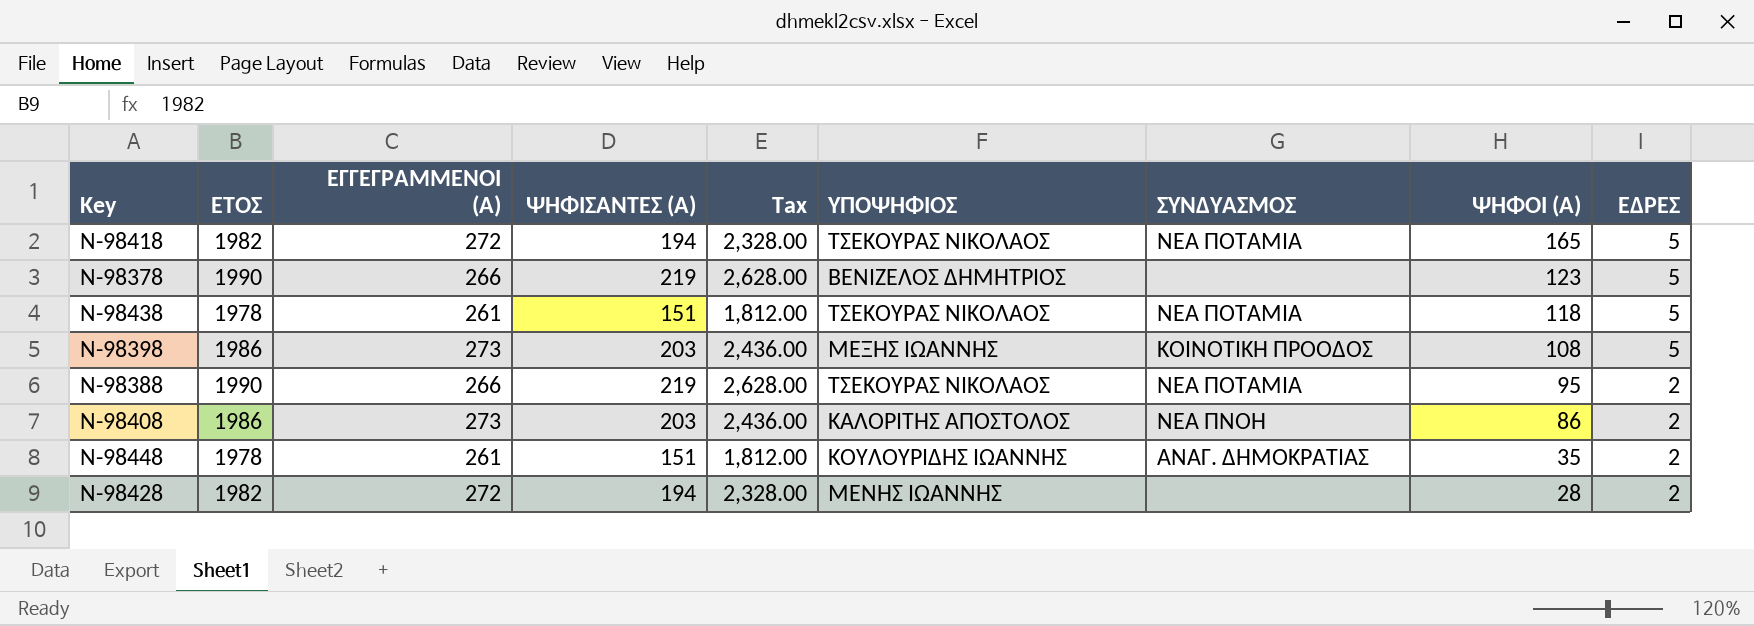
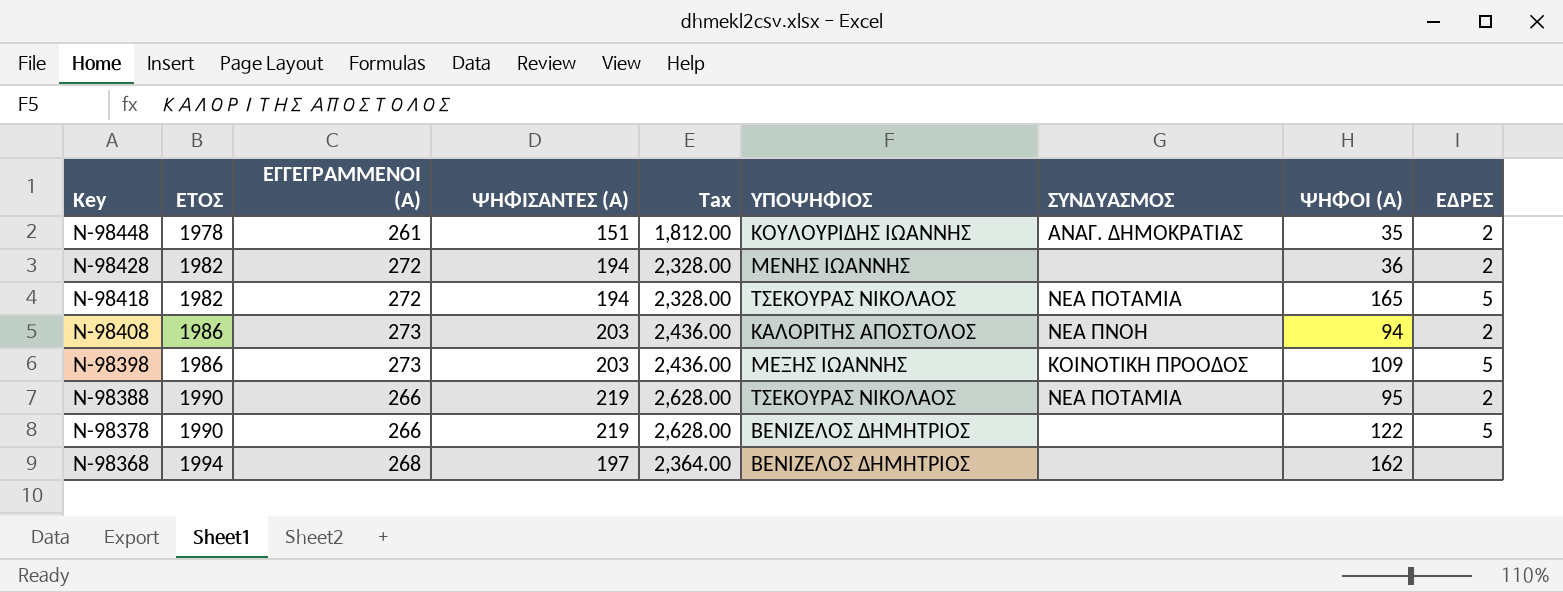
row order: ΨΗΦΟΙ (Α) descending -> Key descending
row N-98438: 1978 | 261 | 151 | 1,812.00 | ΤΣΕΚΟΥΡΑΣ ΝΙΚΟΛΑΟΣ | ΝΕΑ ΠΟΤΑΜΙΑ | 118 | 5 -> none
N-98428 | ΨΗΦΟΙ (Α): 28 -> 36
N-98408 | ΨΗΦΟΙ (Α): 86 -> 94
N-98398 | ΨΗΦΟΙ (Α): 108 -> 109
N-98378 | ΨΗΦΟΙ (Α): 123 -> 122
row N-98368: none -> 1994 | 268 | 197 | 2,364.00 | ΒΕΝΙΖΕΛΟΣ ΔΗΜΗΤΡΙΟΣ | none | 162 | none

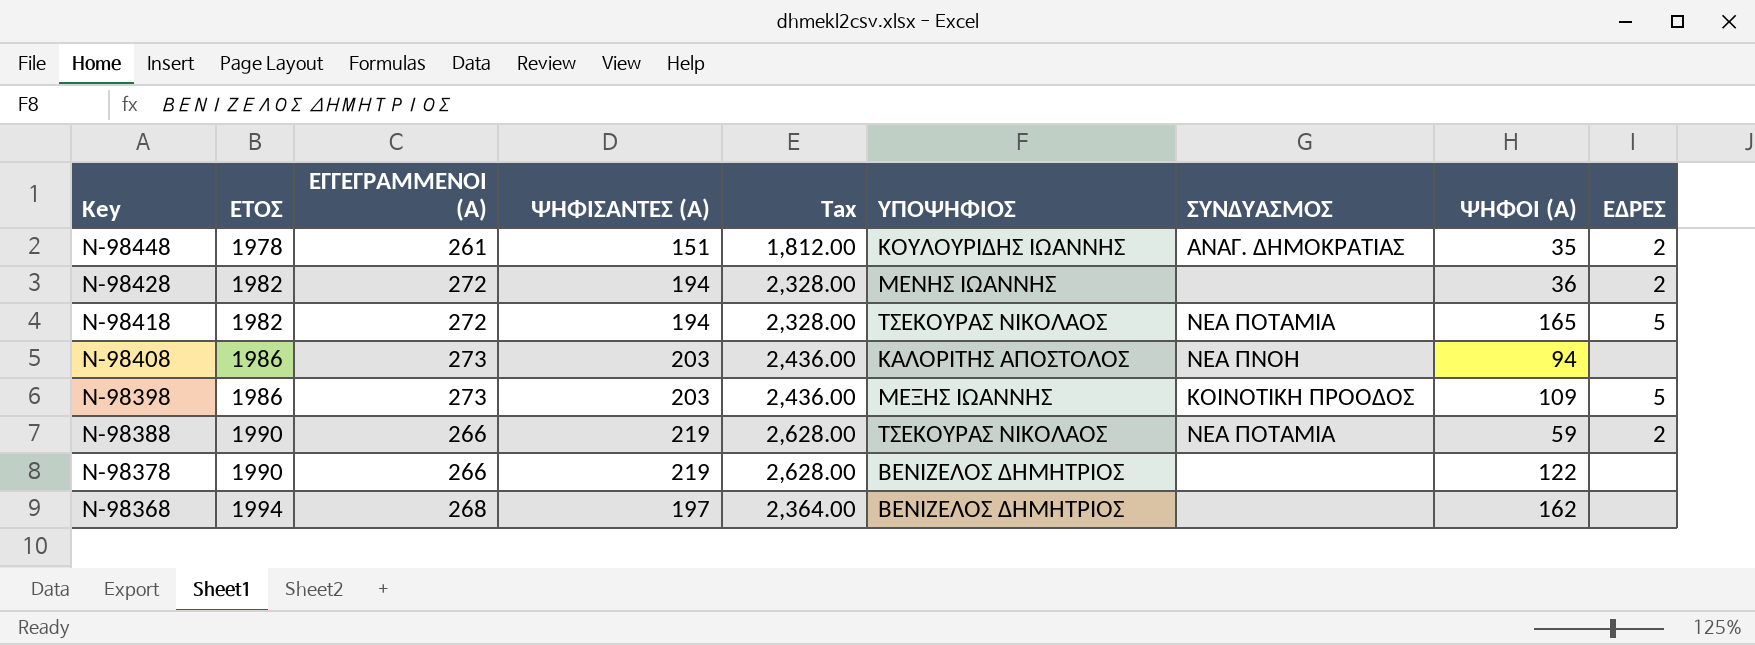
N-98408 | ΕΔΡΕΣ: 2 -> none
N-98388 | ΨΗΦΟΙ (Α): 95 -> 59
N-98378 | ΕΔΡΕΣ: 5 -> none

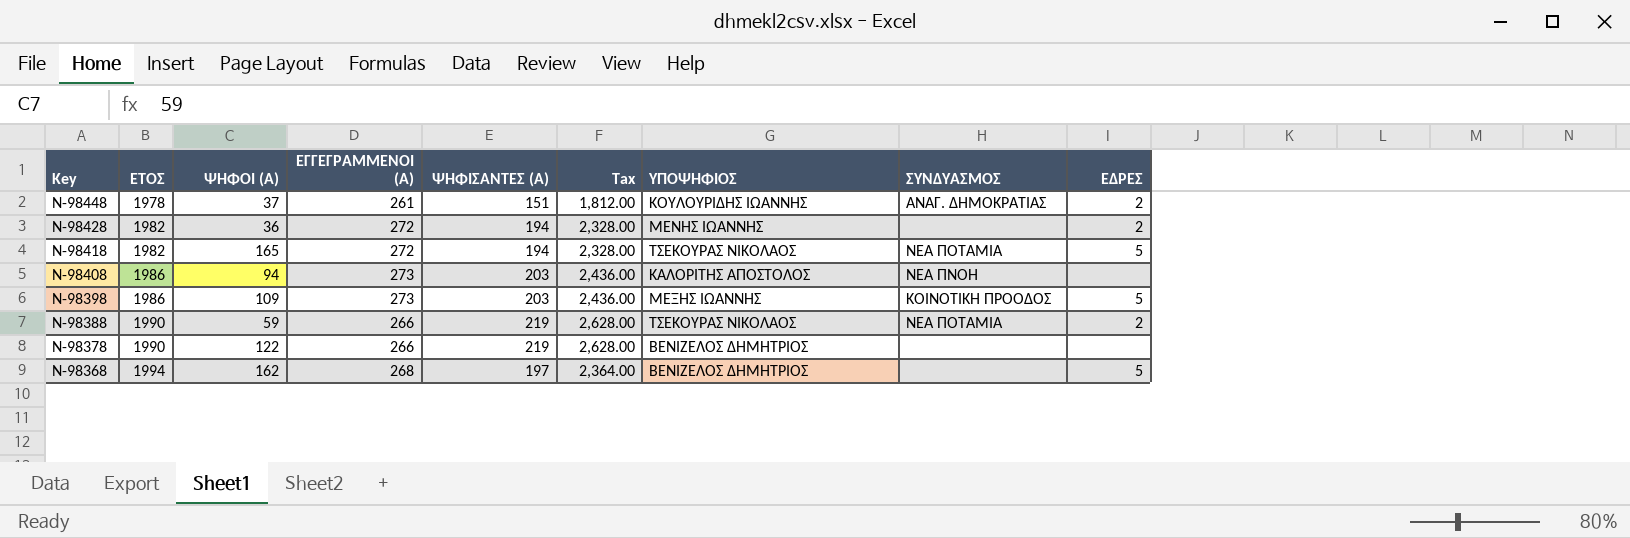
column ΨΗΦΟΙ (Α) | position: 8 -> 3
N-98448 | ΨΗΦΟΙ (Α): 35 -> 37
N-98368 | ΕΔΡΕΣ: none -> 5

